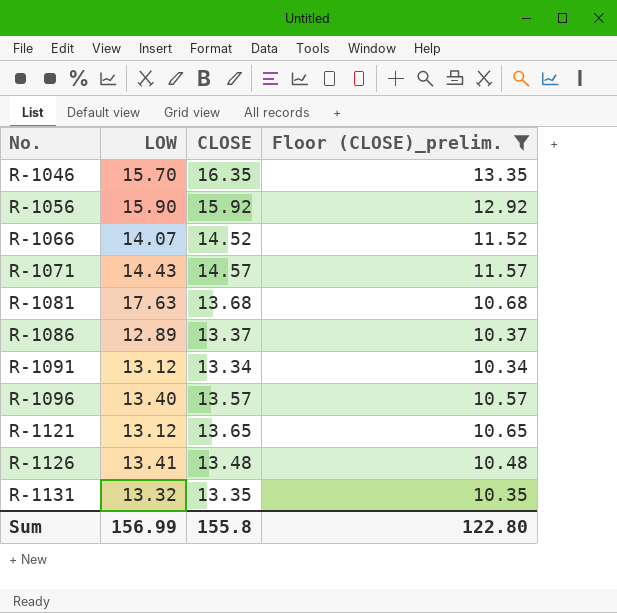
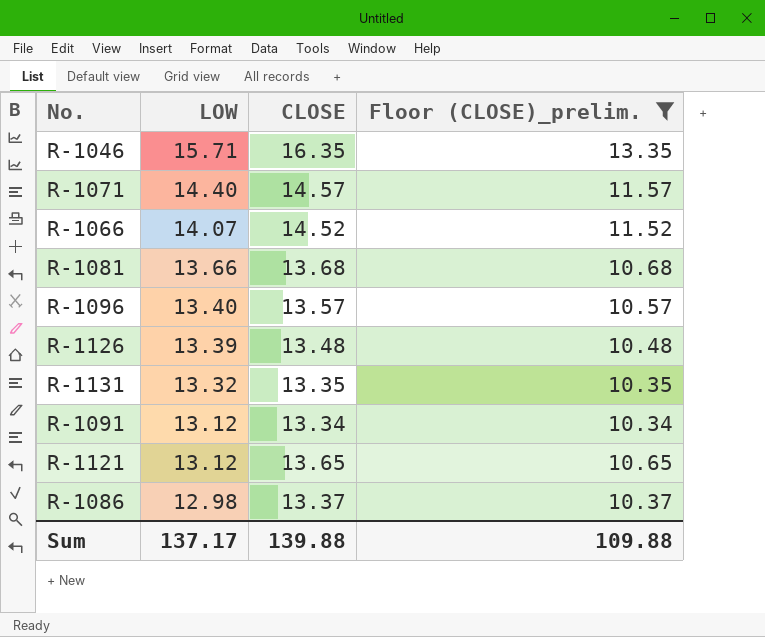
row order: No. ascending -> LOW descending
row R-1056: 15.90 | 15.92 | 12.92 -> none
R-1046 | LOW: 15.70 -> 15.71
R-1071 | LOW: 14.43 -> 14.40
R-1081 | LOW: 17.63 -> 13.66
R-1126 | LOW: 13.41 -> 13.39
R-1086 | LOW: 12.89 -> 12.98
Sum | LOW: 156.99 -> 137.17
Sum | CLOSE: 155.8 -> 139.88
Sum | Floor (CLOSE)_prelim.: 122.80 -> 109.88

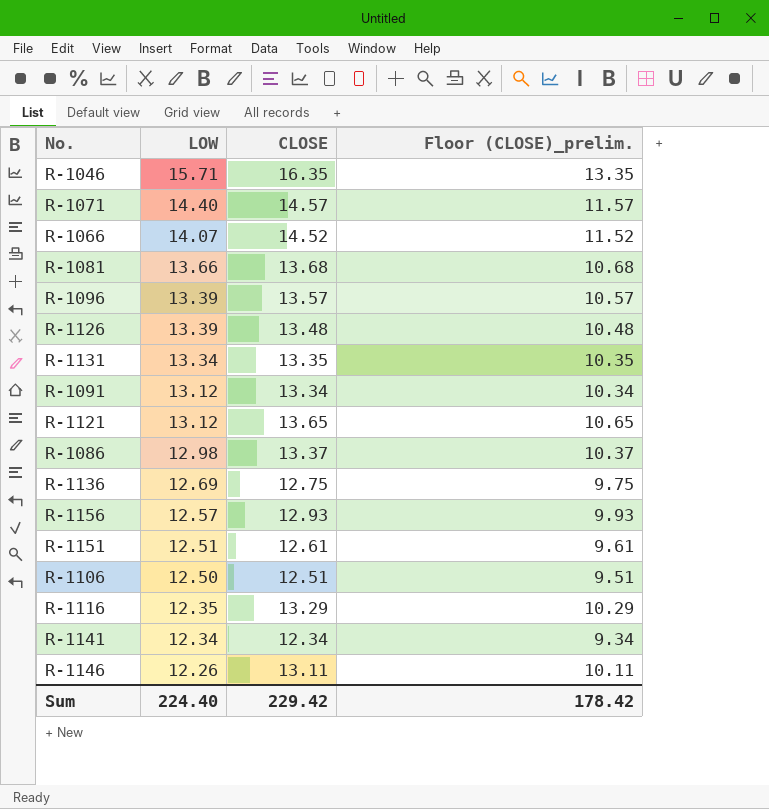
filter: Floor (CLOSE)_prelim. >= 10.34 -> none
R-1096 | LOW: 13.40 -> 13.39
R-1131 | LOW: 13.32 -> 13.34
Sum | LOW: 137.17 -> 224.40
Sum | CLOSE: 139.88 -> 229.42
Sum | Floor (CLOSE)_prelim.: 109.88 -> 178.42

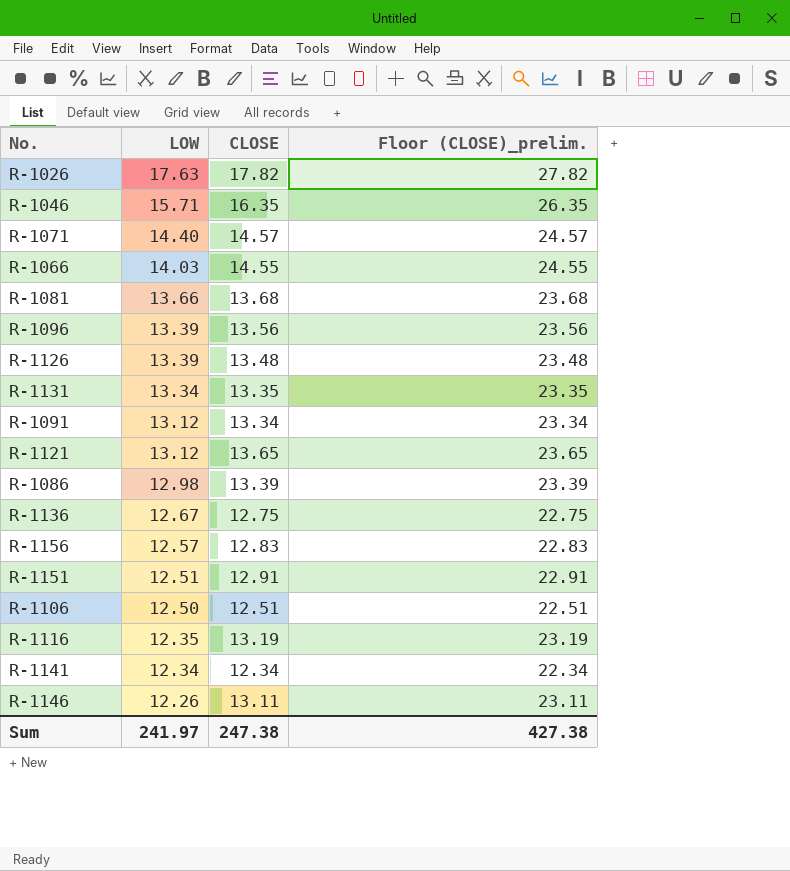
column Floor (CLOSE)_prelim. | formula: [CLOSE] - 3 -> [CLOSE] + 10
row R-1026: none -> 17.63 | 17.82 | 27.82
R-1066 | LOW: 14.07 -> 14.03
R-1066 | CLOSE: 14.52 -> 14.55
R-1096 | CLOSE: 13.57 -> 13.56
R-1086 | CLOSE: 13.37 -> 13.39
R-1136 | LOW: 12.69 -> 12.67
R-1156 | CLOSE: 12.93 -> 12.83
R-1151 | CLOSE: 12.61 -> 12.91
R-1116 | CLOSE: 13.29 -> 13.19
Sum | LOW: 224.40 -> 241.97
Sum | CLOSE: 229.42 -> 247.38
Sum | Floor (CLOSE)_prelim.: 178.42 -> 427.38

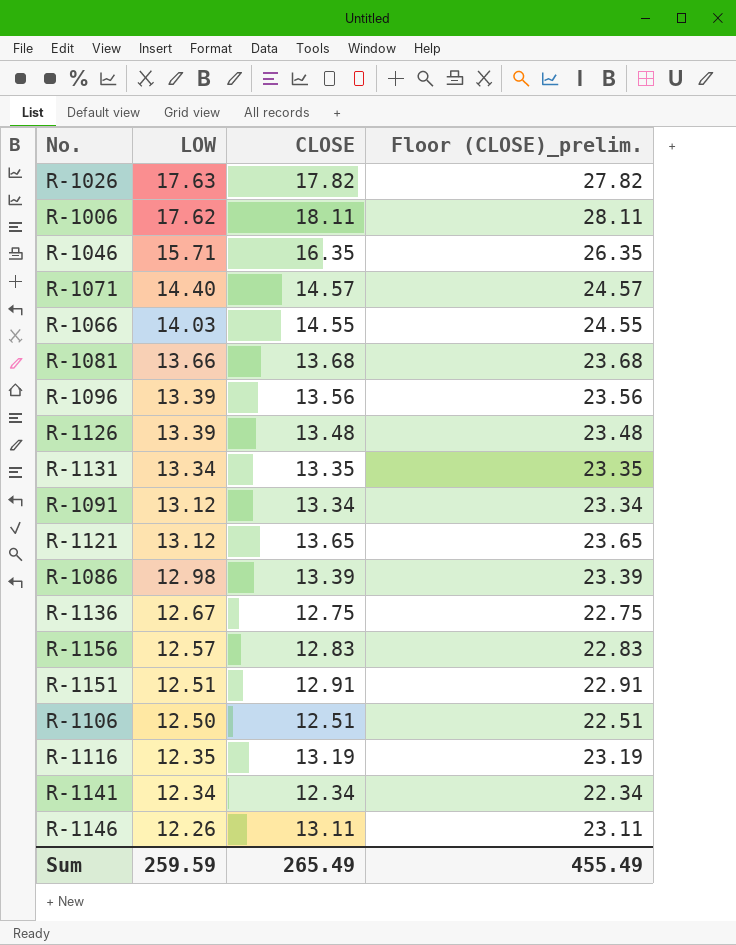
row R-1006: none -> 17.62 | 18.11 | 28.11
Sum | LOW: 241.97 -> 259.59
Sum | CLOSE: 247.38 -> 265.49
Sum | Floor (CLOSE)_prelim.: 427.38 -> 455.49

